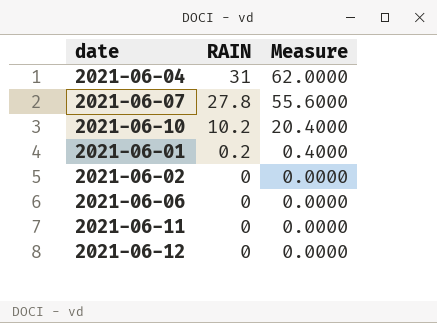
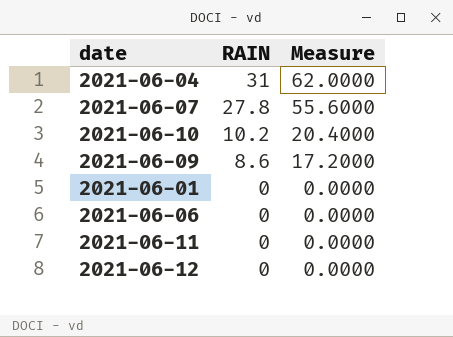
row 2021-06-02: 0 | 0.0000 -> none
row 2021-06-09: none -> 8.6 | 17.2000
2021-06-01 | RAIN: 0.2 -> 0
2021-06-01 | Measure: 0.4000 -> 0.0000

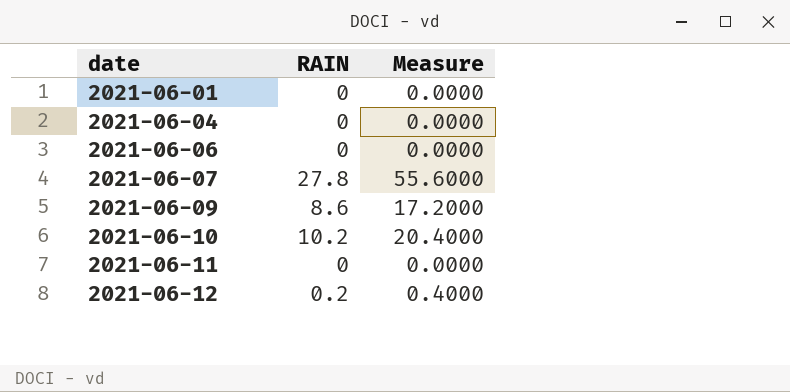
row order: RAIN descending -> date ascending
2021-06-04 | RAIN: 31 -> 0
2021-06-04 | Measure: 62.0000 -> 0.0000
2021-06-12 | RAIN: 0 -> 0.2
2021-06-12 | Measure: 0.0000 -> 0.4000

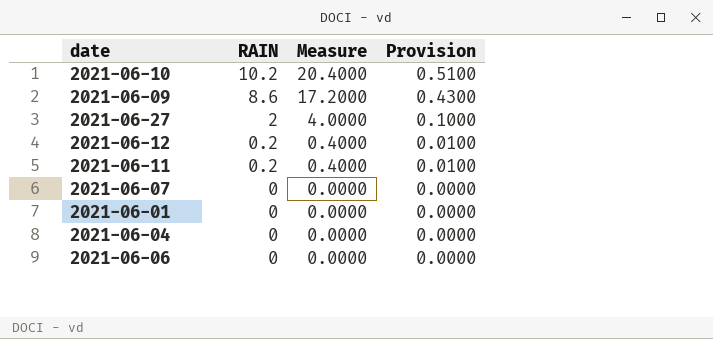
row order: date ascending -> RAIN descending
column Provision | formula: none -> [RAIN] * 0.05
row 2021-06-27: none -> 2 | 4.0000 | 0.1000
2021-06-11 | RAIN: 0 -> 0.2
2021-06-11 | Measure: 0.0000 -> 0.4000
2021-06-07 | RAIN: 27.8 -> 0
2021-06-07 | Measure: 55.6000 -> 0.0000

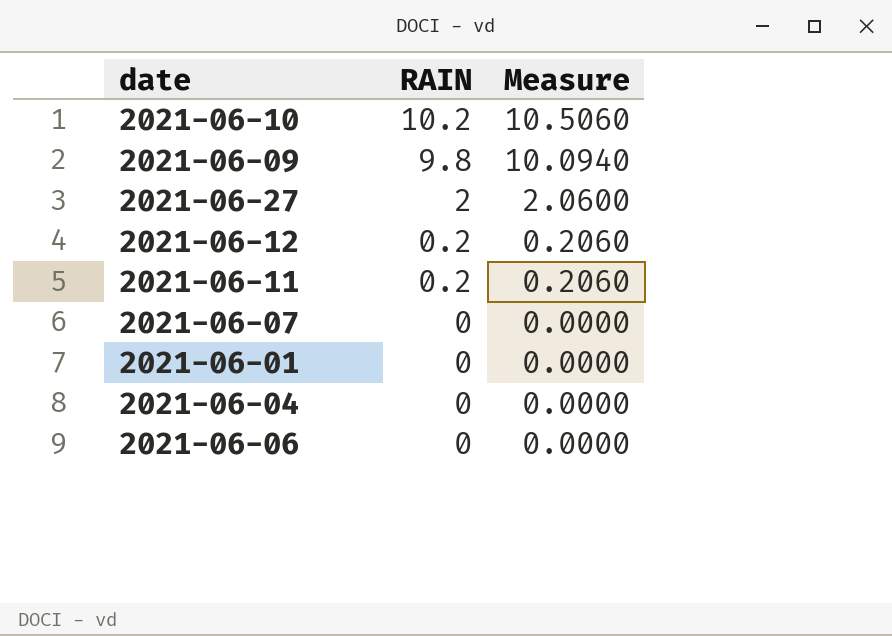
column Provision | formula: [RAIN] * 0.05 -> none
column Measure | formula: [RAIN] * 2 -> [RAIN] * 1.03
2021-06-09 | RAIN: 8.6 -> 9.8

